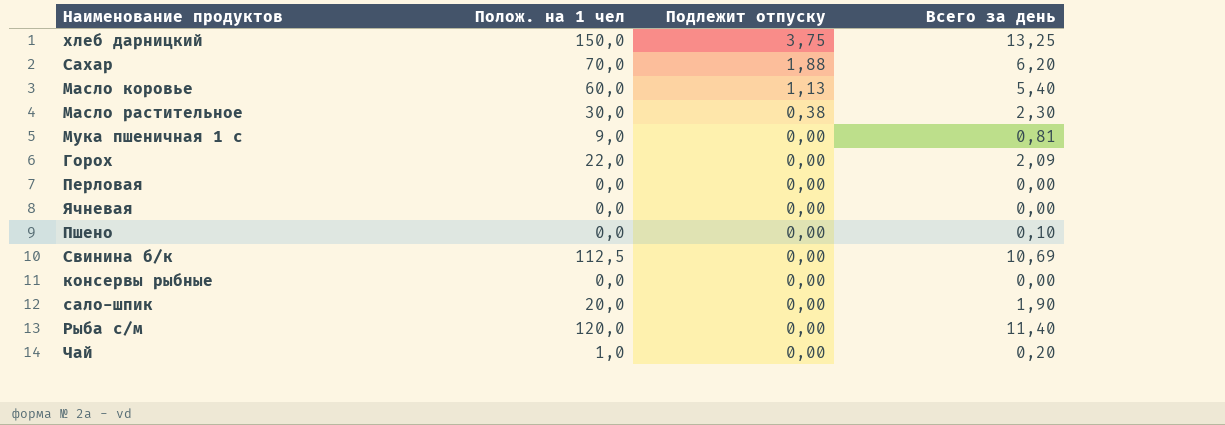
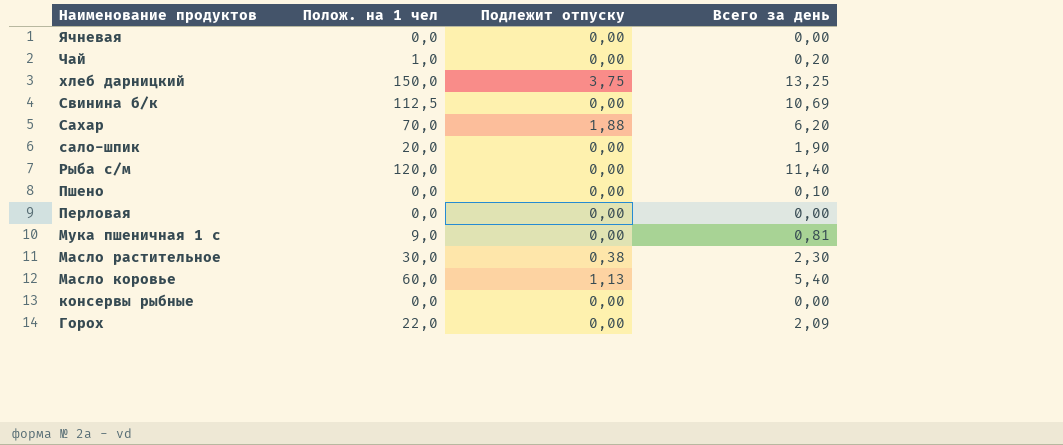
row order: Подлежит отпуску descending -> Наименование продуктов descending

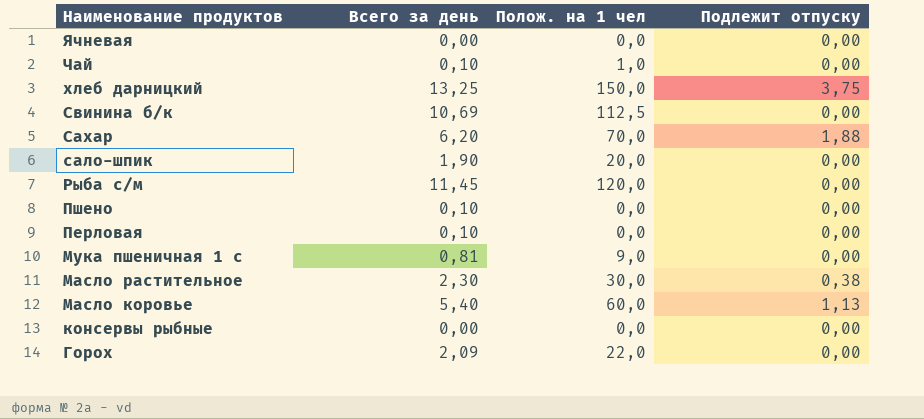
column Всего за день | position: 4 -> 2
Чай | Всего за день: 0,20 -> 0,10
Рыба с/м | Всего за день: 11,40 -> 11,45
Перловая | Всего за день: 0,00 -> 0,10

